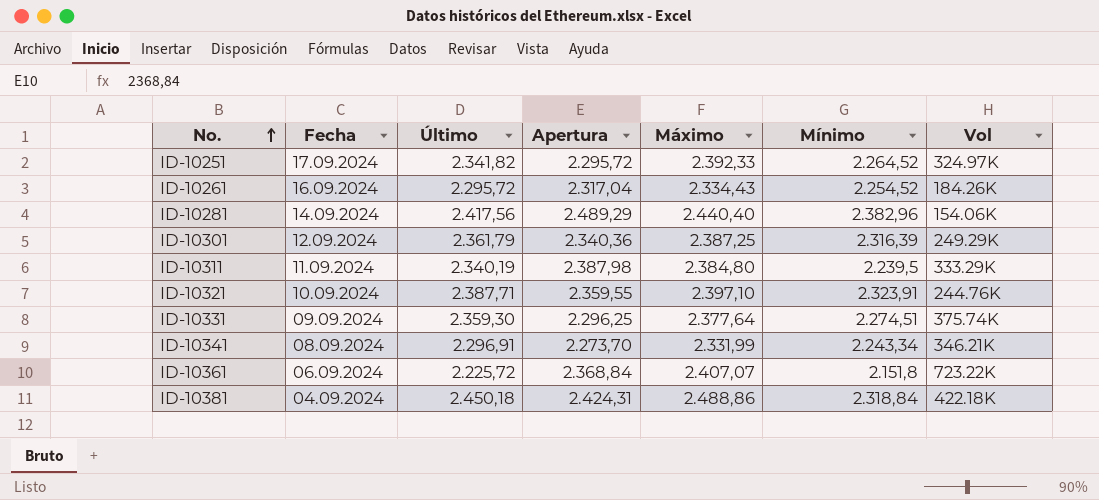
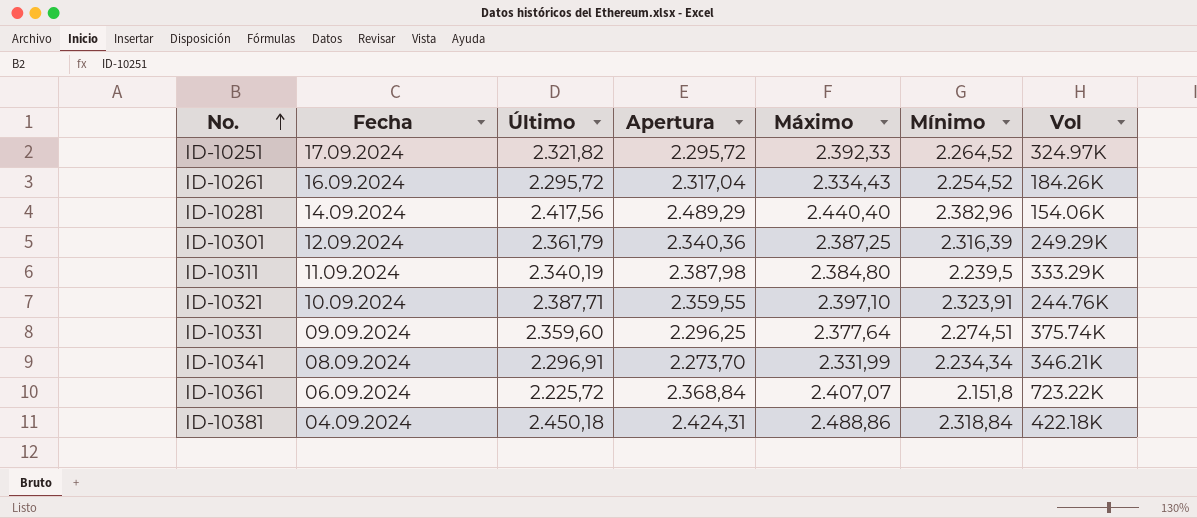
ID-10251 | Último: 2.341,82 -> 2.321,82
ID-10331 | Último: 2.359,30 -> 2.359,60
ID-10341 | Mínimo: 2.243,34 -> 2.234,34

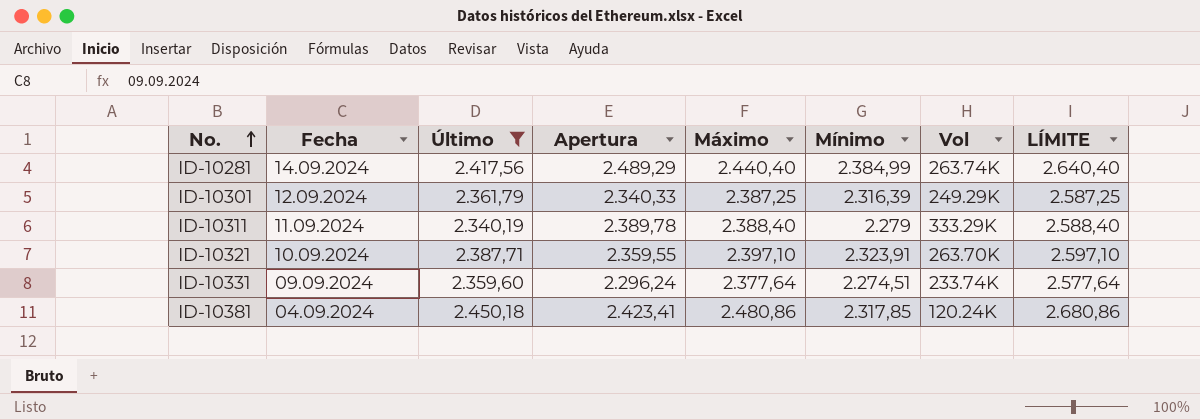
filter: none -> Último >= 2.340,19
column LÍMITE | formula: none -> [Máximo] + 200
ID-10281 | Mínimo: 2.382,96 -> 2.384,99
ID-10281 | Vol: 154.06K -> 263.74K
ID-10301 | Apertura: 2.340,36 -> 2.340,33
ID-10311 | Apertura: 2.387,98 -> 2.389,78
ID-10311 | Máximo: 2.384,80 -> 2.388,40
ID-10311 | Mínimo: 2.239,5 -> 2.279
ID-10321 | Vol: 244.76K -> 263.70K
ID-10331 | Apertura: 2.296,25 -> 2.296,24
ID-10331 | Vol: 375.74K -> 233.74K
ID-10381 | Apertura: 2.424,31 -> 2.423,41
ID-10381 | Máximo: 2.488,86 -> 2.480,86
ID-10381 | Mínimo: 2.318,84 -> 2.317,85
ID-10381 | Vol: 422.18K -> 120.24K

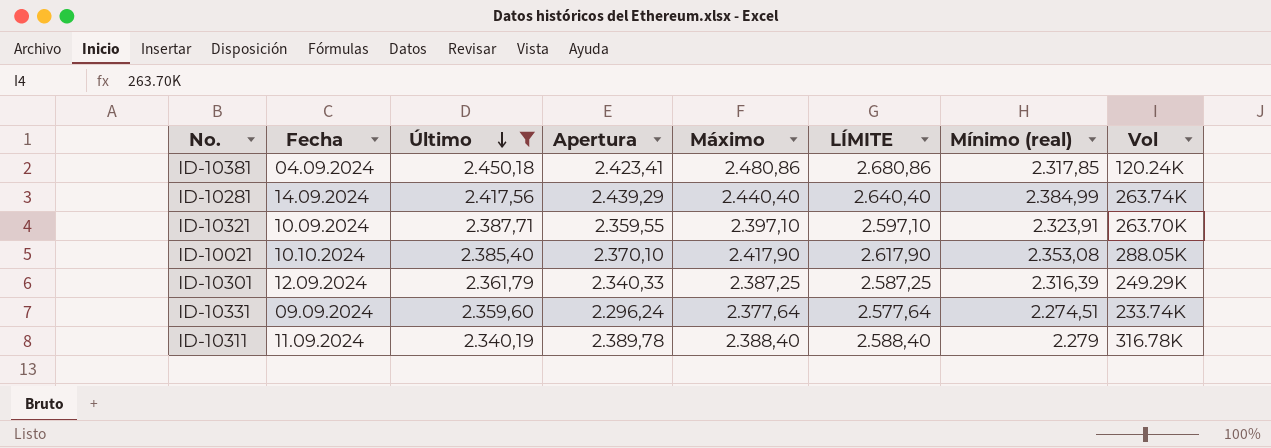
row order: No. ascending -> Último descending
column LÍMITE | position: 8 -> 6
column name: Mínimo -> Mínimo (real)
ID-10281 | Apertura: 2.489,29 -> 2.439,29
row ID-10021: none -> 10.10.2024 | 2.385,40 | 2.370,10 | 2.417,90 | 2.617,90 | 2.353,08 | 288.05K
ID-10311 | Vol: 333.29K -> 316.78K

